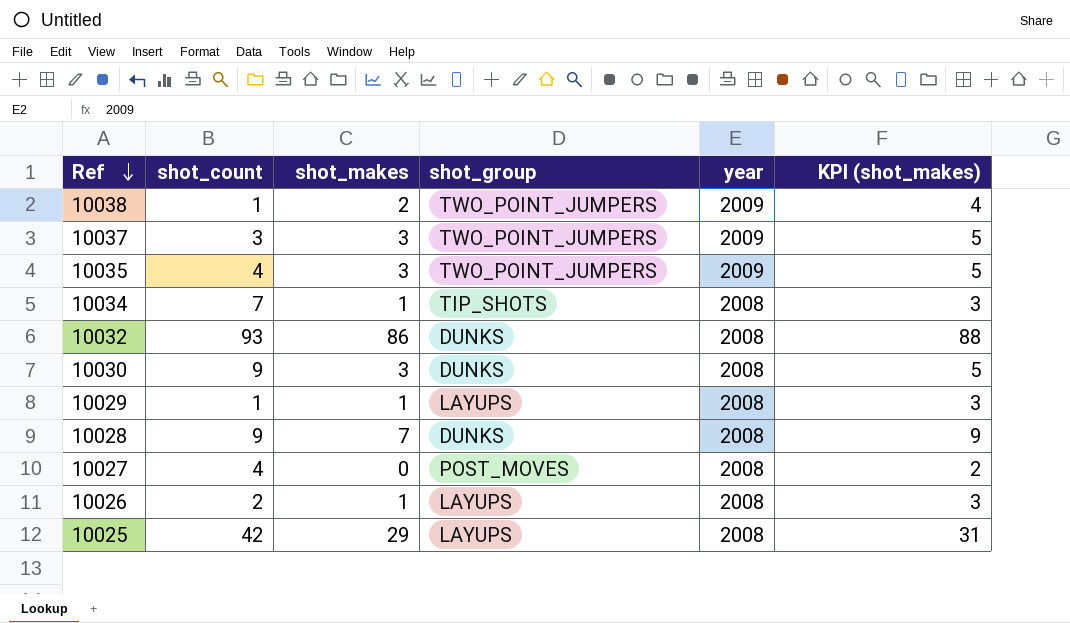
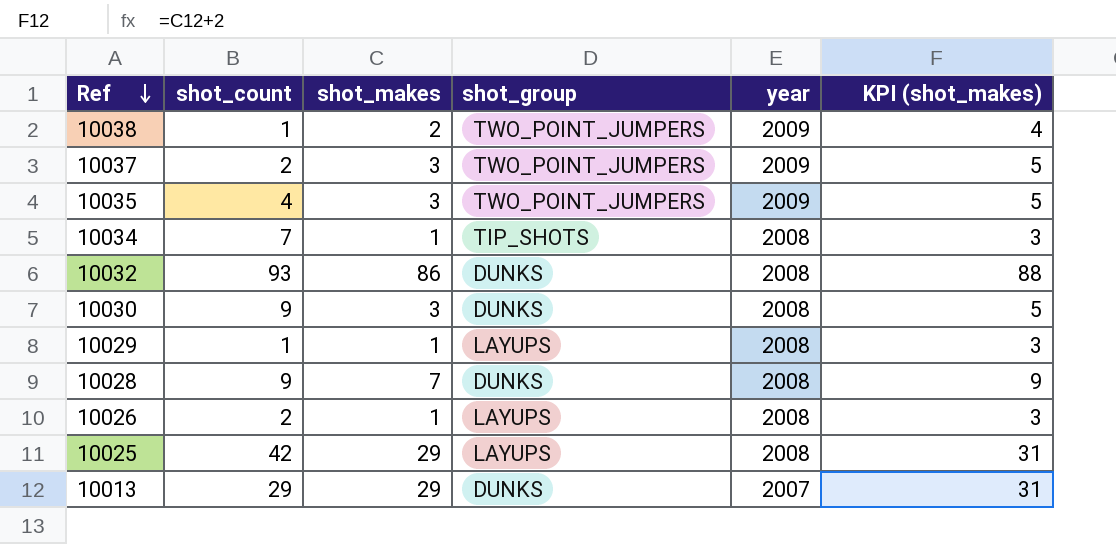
row 10027: 4 | 0 | POST_MOVES | 2008 | 2 -> none
10037 | shot_count: 3 -> 2
row 10013: none -> 29 | 29 | DUNKS | 2007 | 31

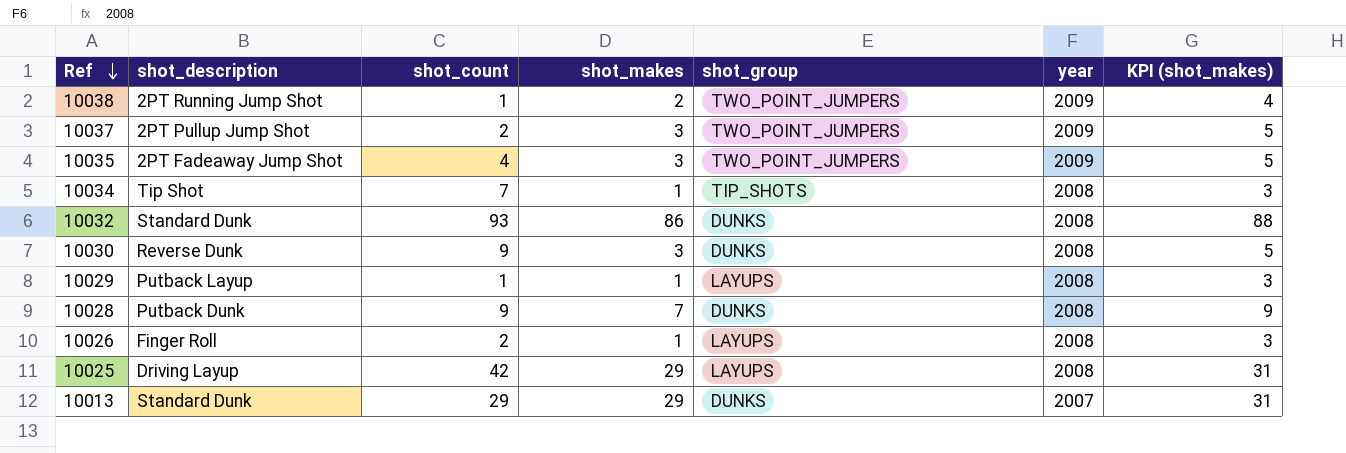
column shot_description | position: none -> 2

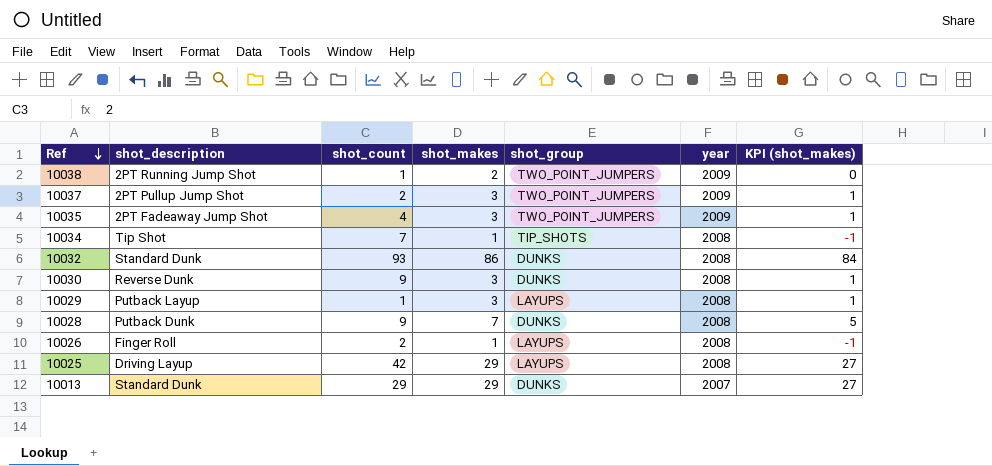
column KPI (shot_makes) | formula: [shot_makes] + 2 -> [shot_makes] - 2
10029 | shot_makes: 1 -> 3

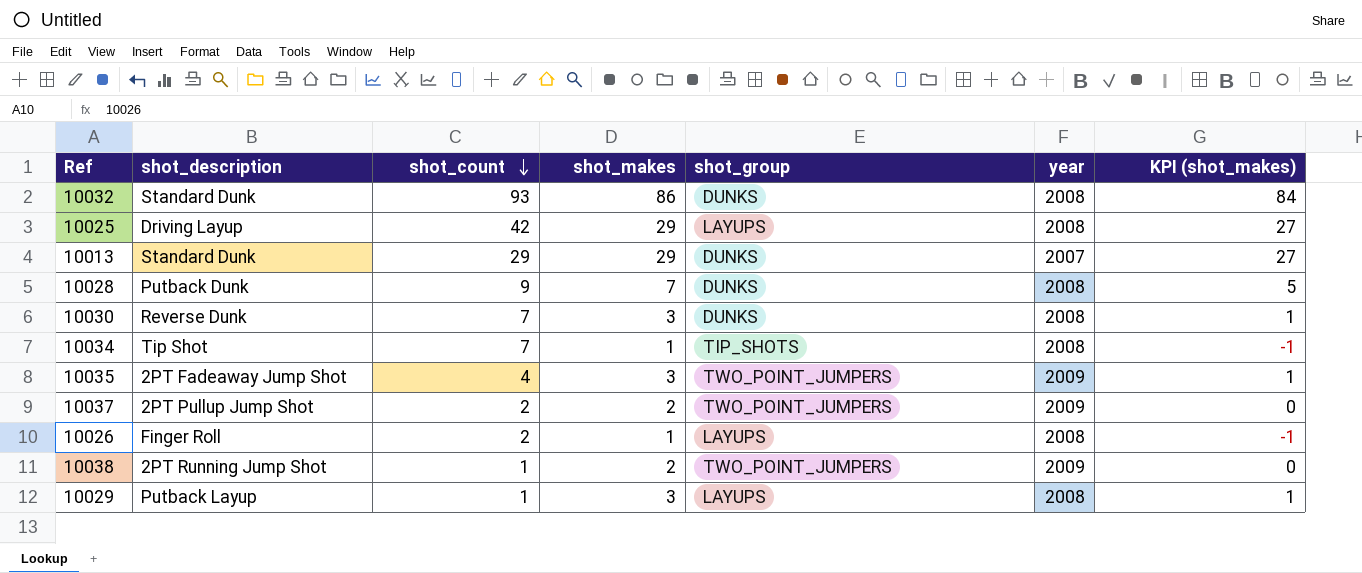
row order: Ref descending -> shot_count descending
10030 | shot_count: 9 -> 7
10037 | shot_makes: 3 -> 2
10037 | KPI (shot_makes): 1 -> 0

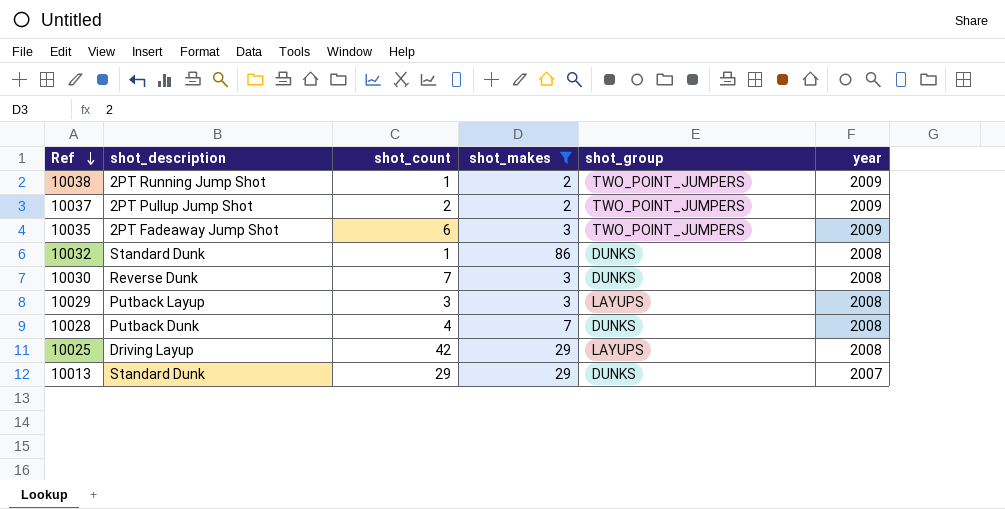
filter: none -> shot_makes != 1
row order: shot_count descending -> Ref descending
column KPI (shot_makes) | formula: [shot_makes] - 2 -> none
10035 | shot_count: 4 -> 6
10032 | shot_count: 93 -> 1
10029 | shot_count: 1 -> 3
10028 | shot_count: 9 -> 4

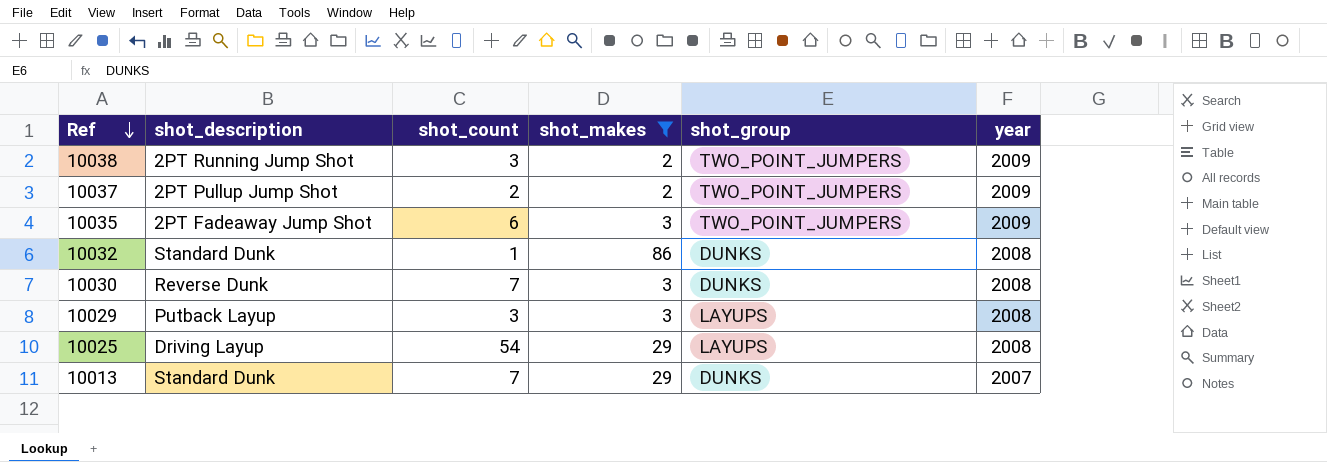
row 10028: Putback Dunk | 4 | 7 | DUNKS | 2008 -> none
10038 | shot_count: 1 -> 3
10025 | shot_count: 42 -> 54
10013 | shot_count: 29 -> 7

